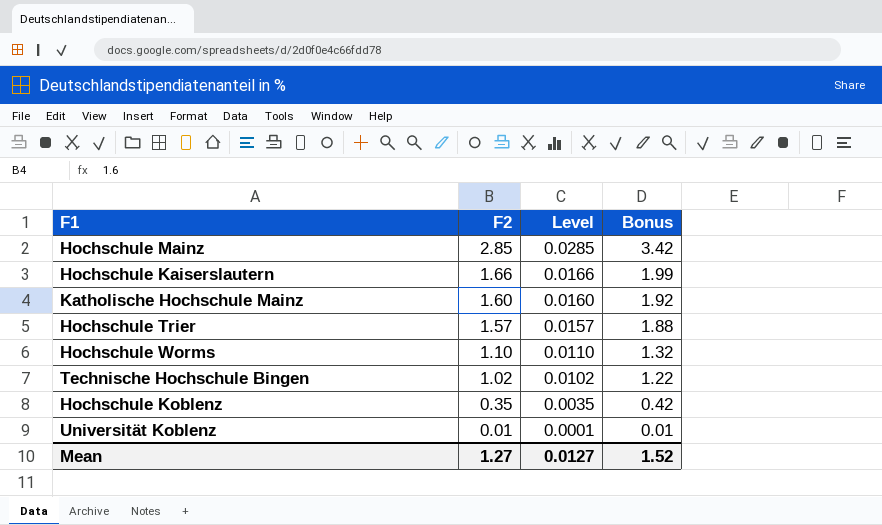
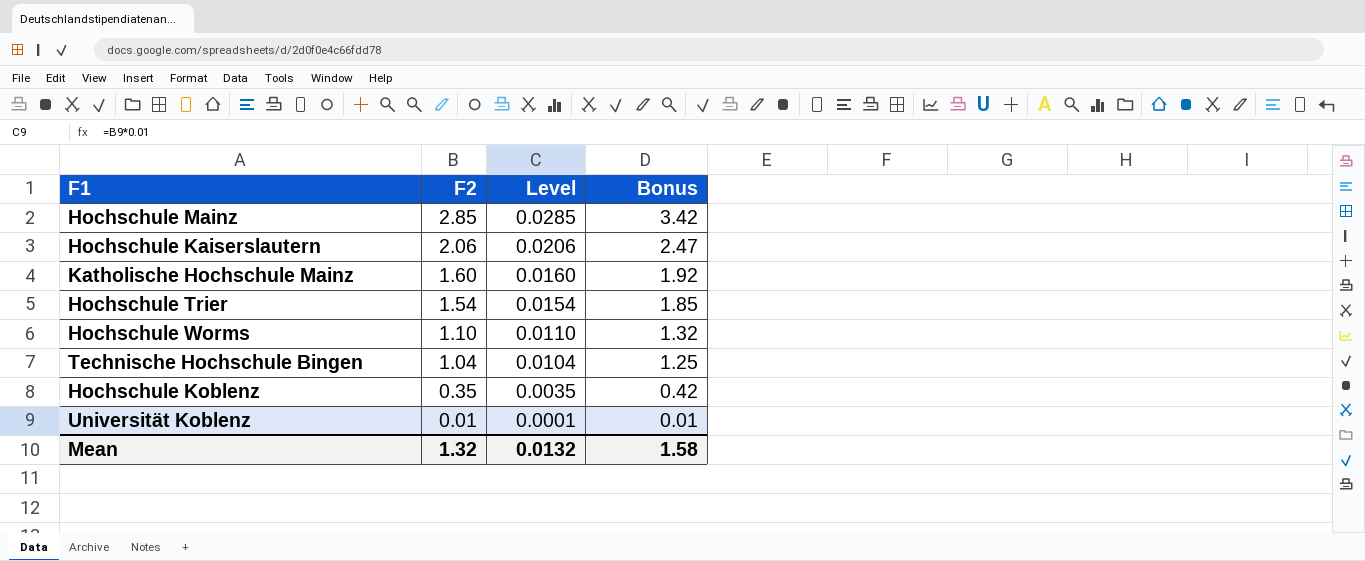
Hochschule Kaiserslautern | F2: 1.66 -> 2.06
Hochschule Kaiserslautern | Level: 0.0166 -> 0.0206
Hochschule Kaiserslautern | Bonus: 1.99 -> 2.47
Hochschule Trier | F2: 1.57 -> 1.54
Hochschule Trier | Level: 0.0157 -> 0.0154
Hochschule Trier | Bonus: 1.88 -> 1.85
Technische Hochschule Bingen | F2: 1.02 -> 1.04
Technische Hochschule Bingen | Level: 0.0102 -> 0.0104
Technische Hochschule Bingen | Bonus: 1.22 -> 1.25
Mean | F2: 1.27 -> 1.32
Mean | Level: 0.0127 -> 0.0132
Mean | Bonus: 1.52 -> 1.58

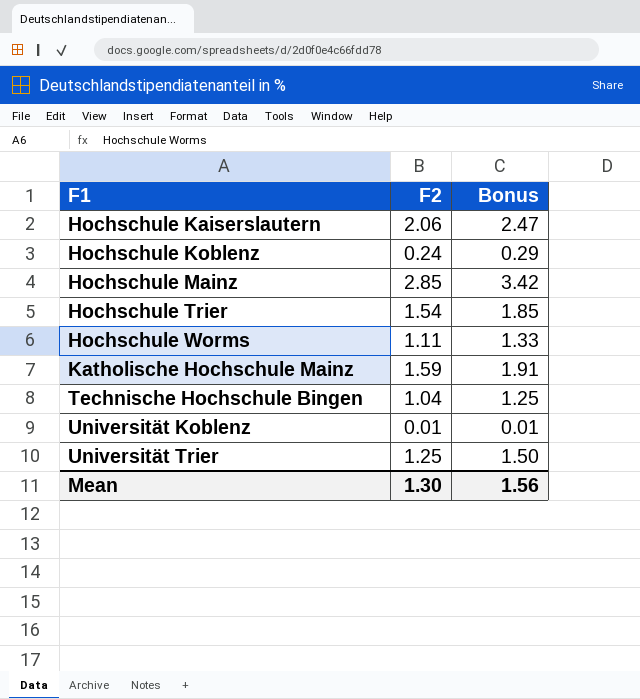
row order: F2 descending -> F1 ascending
column Level | formula: [F2] * 0.01 -> none
Hochschule Koblenz | F2: 0.35 -> 0.24
Hochschule Koblenz | Bonus: 0.42 -> 0.29
Hochschule Worms | F2: 1.10 -> 1.11
Hochschule Worms | Bonus: 1.32 -> 1.33
Katholische Hochschule Mainz | F2: 1.60 -> 1.59
Katholische Hochschule Mainz | Bonus: 1.92 -> 1.91
row Universität Trier: none -> 1.25 | 1.50
Mean | F2: 1.32 -> 1.30
Mean | Bonus: 1.58 -> 1.56

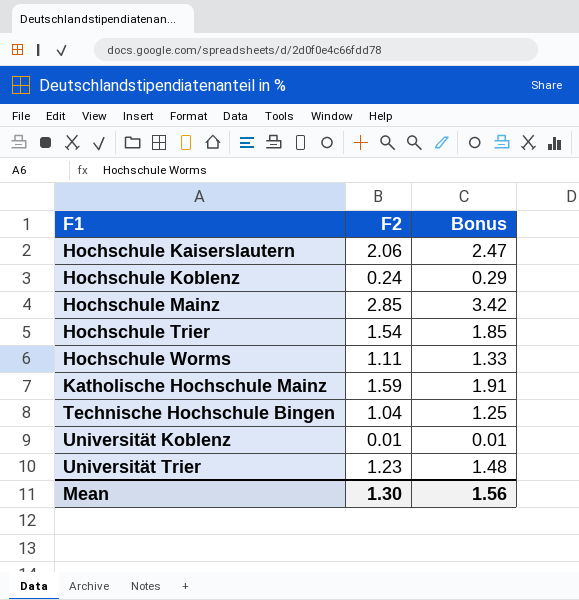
Universität Trier | F2: 1.25 -> 1.23
Universität Trier | Bonus: 1.50 -> 1.48

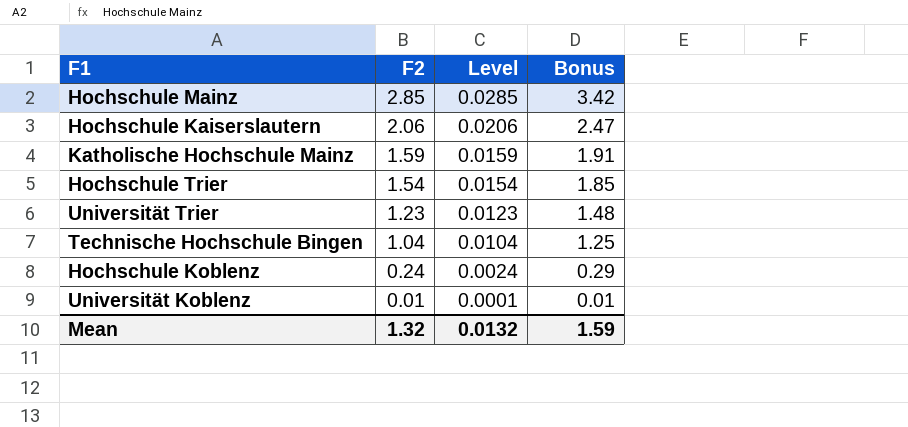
row order: F1 ascending -> F2 descending
column Level | formula: none -> [F2] * 0.01
row Hochschule Worms: 1.11 | 1.33 -> none
Mean | F2: 1.30 -> 1.32
Mean | Bonus: 1.56 -> 1.59

